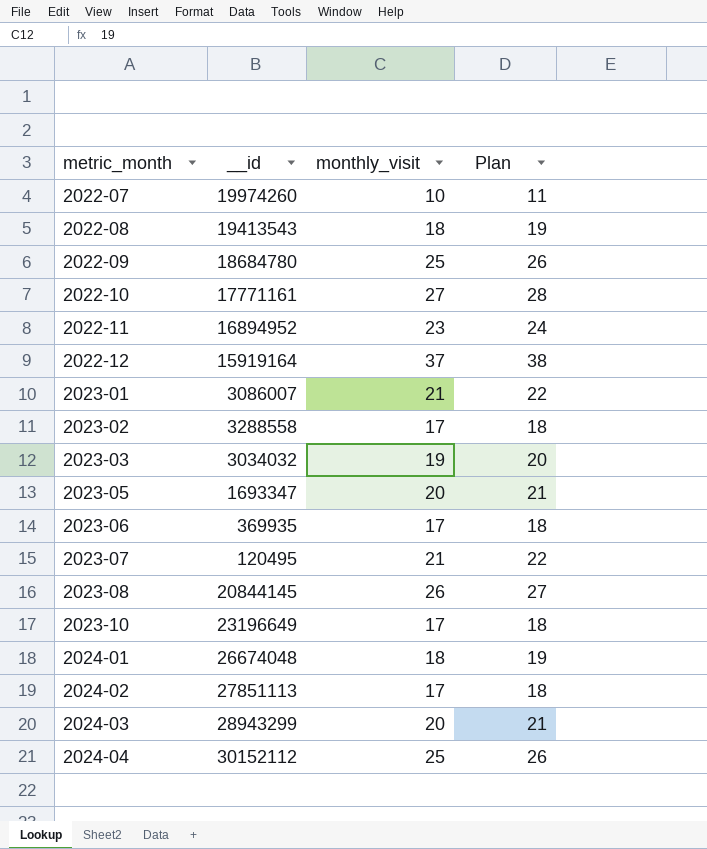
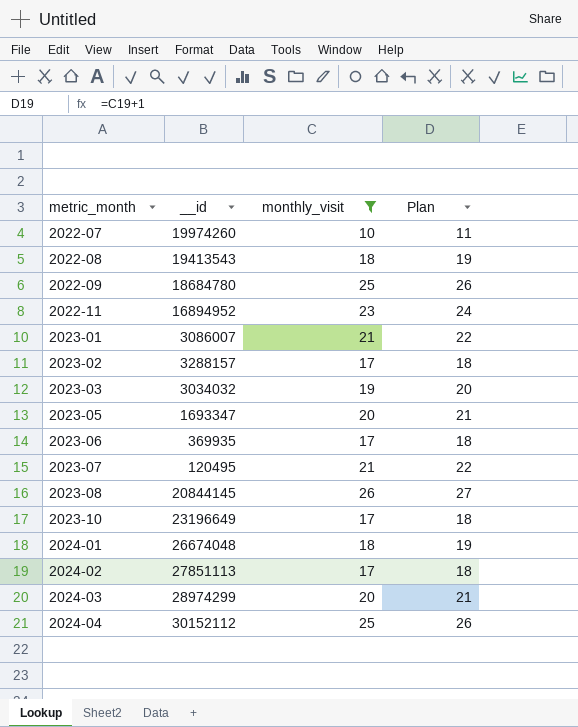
filter: none -> monthly_visit <= 26
2023-02 | __id: 3288558 -> 3288157
2024-03 | __id: 28943299 -> 28974299

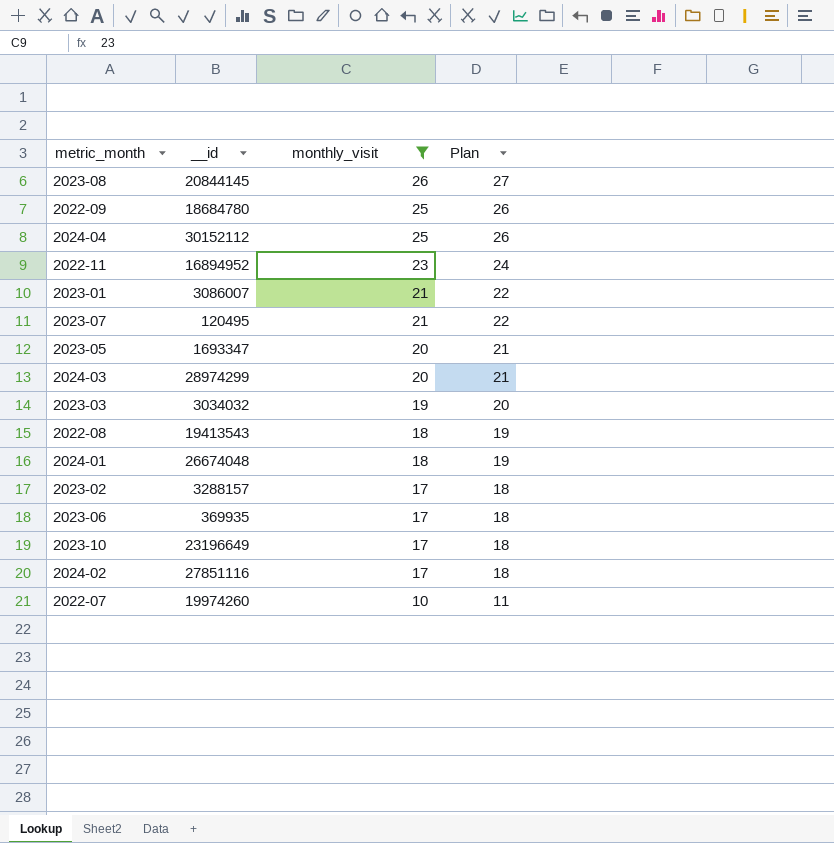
row order: metric_month ascending -> monthly_visit descending
2024-02 | __id: 27851113 -> 27851116

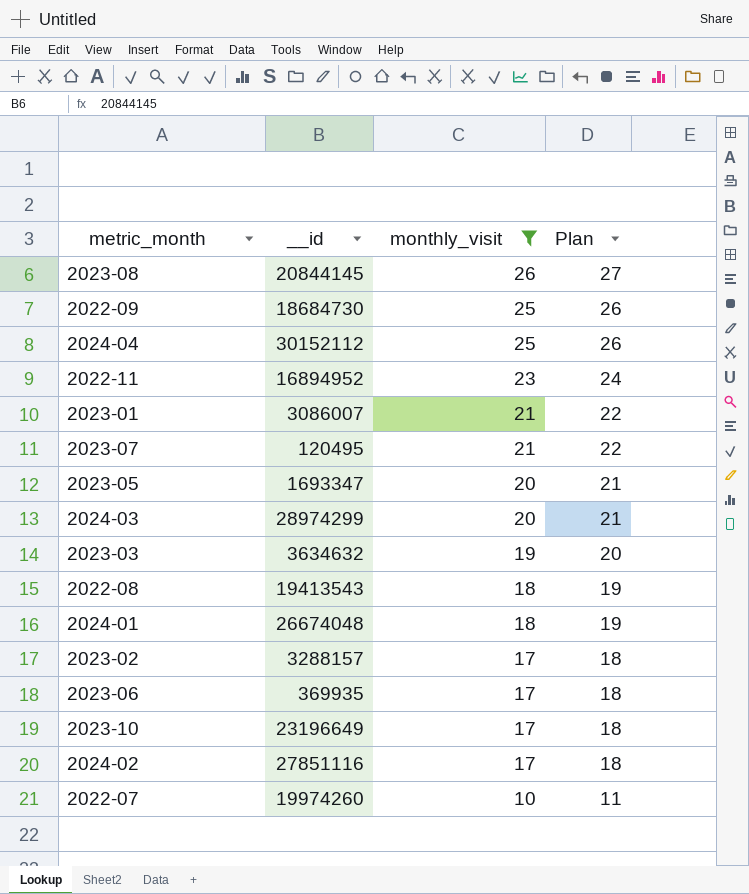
2022-09 | __id: 18684780 -> 18684730
2023-03 | __id: 3034032 -> 3634632

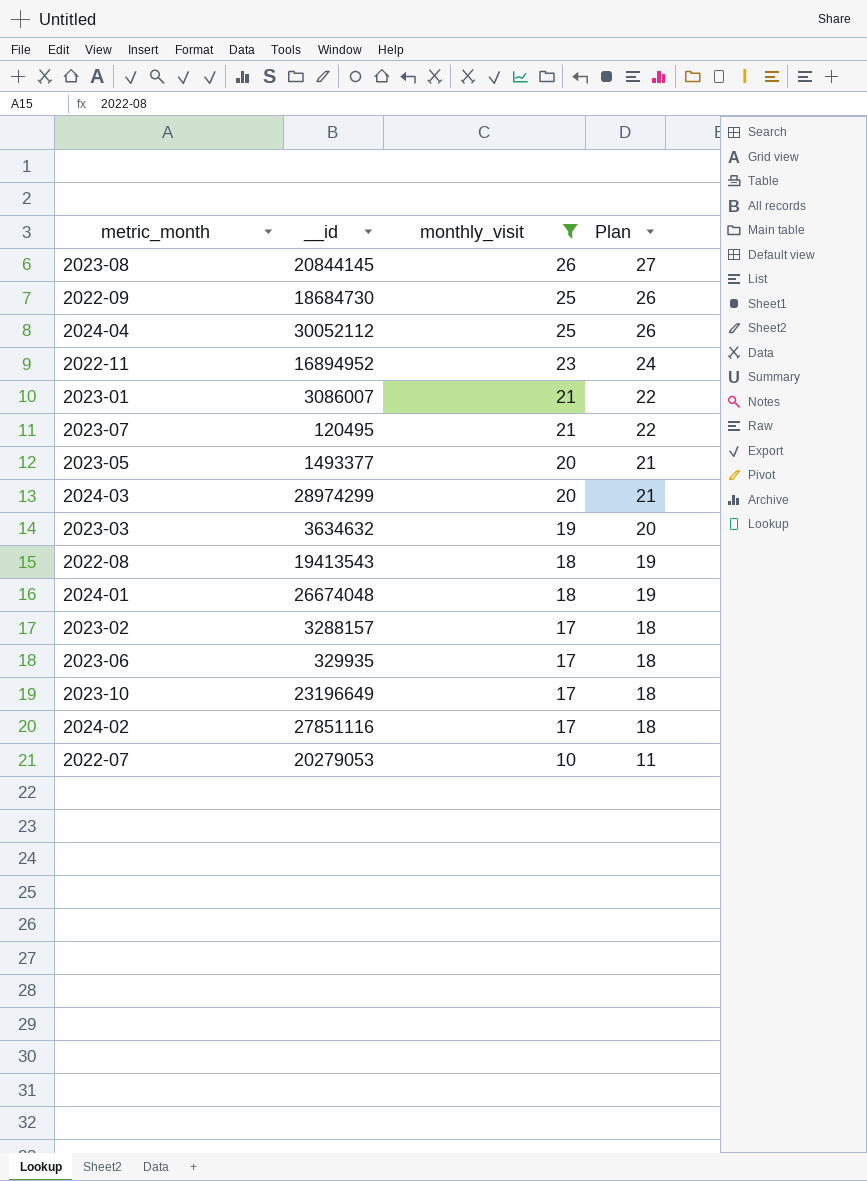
2024-04 | __id: 30152112 -> 30052112
2023-05 | __id: 1693347 -> 1493377
2023-06 | __id: 369935 -> 329935
2022-07 | __id: 19974260 -> 20279053

